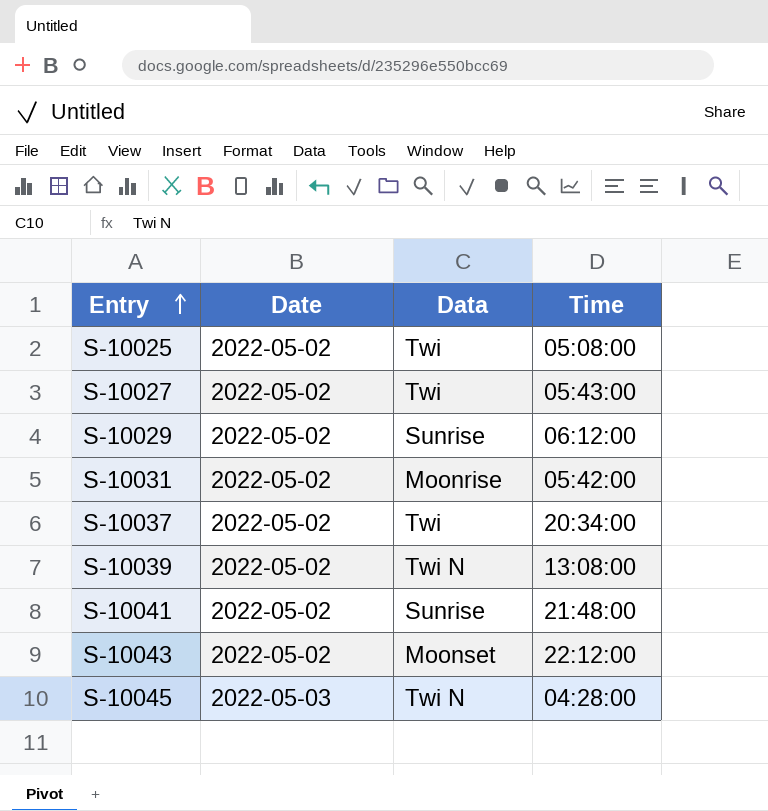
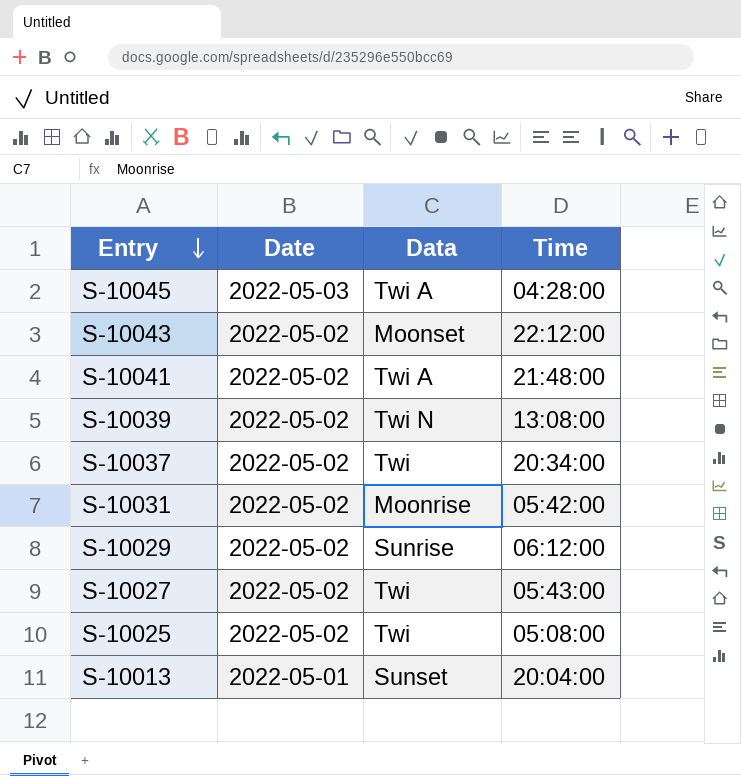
row order: Entry ascending -> Entry descending
S-10045 | Data: Twi N -> Twi A
S-10041 | Data: Sunrise -> Twi A
row S-10013: none -> 2022-05-01 | Sunset | 20:04:00

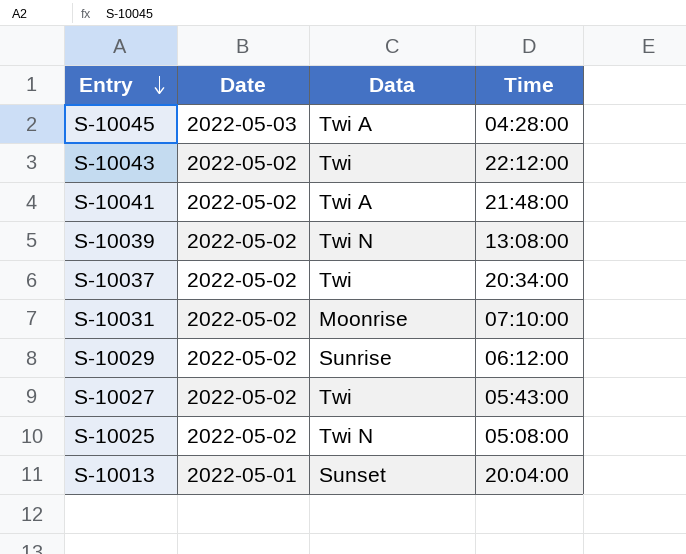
S-10043 | Data: Moonset -> Twi
S-10031 | Time: 05:42:00 -> 07:10:00
S-10025 | Data: Twi -> Twi N

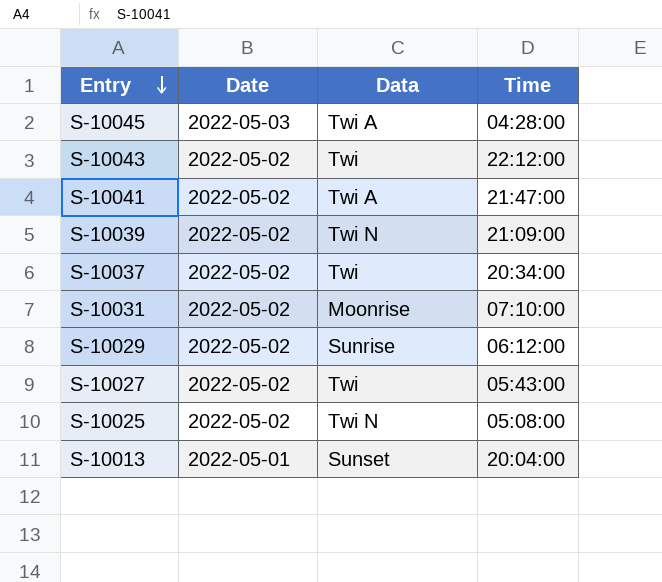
S-10041 | Time: 21:48:00 -> 21:47:00
S-10039 | Time: 13:08:00 -> 21:09:00

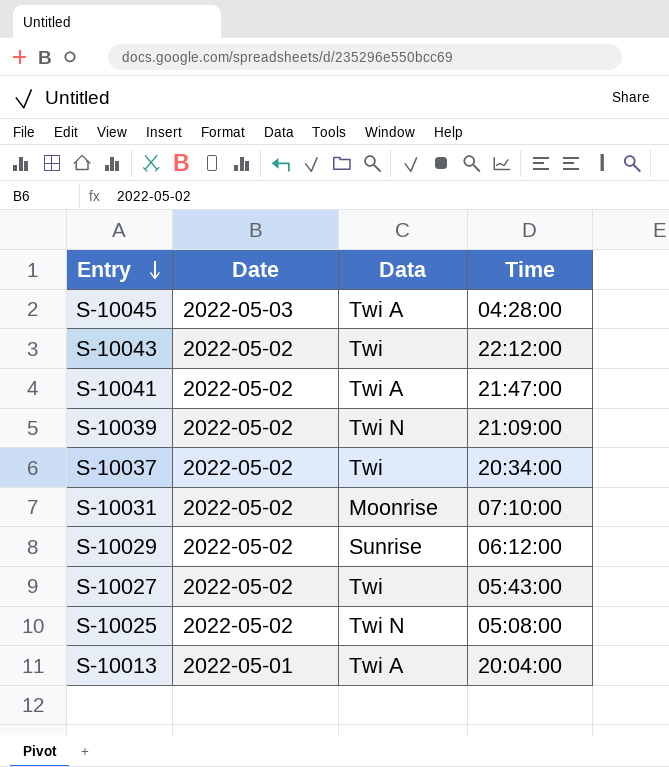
S-10013 | Data: Sunset -> Twi A

